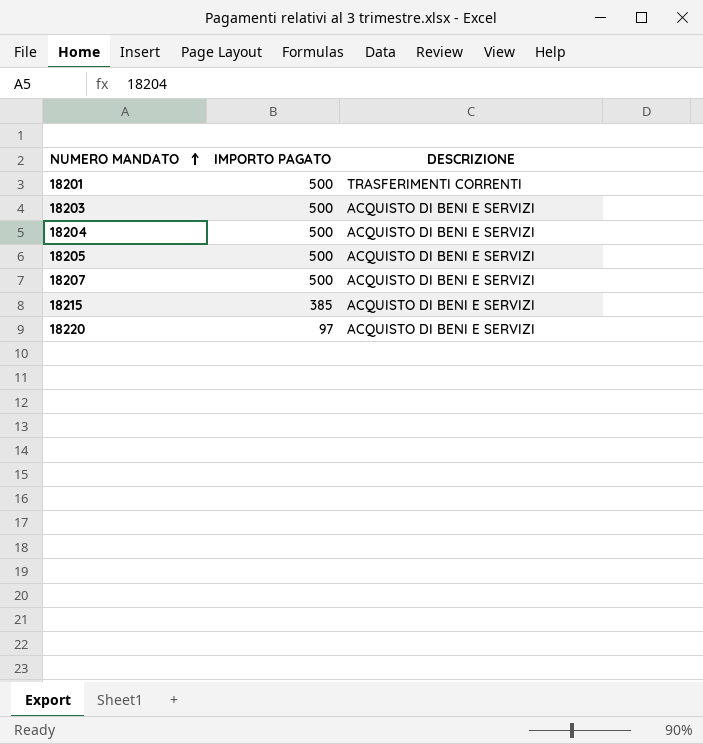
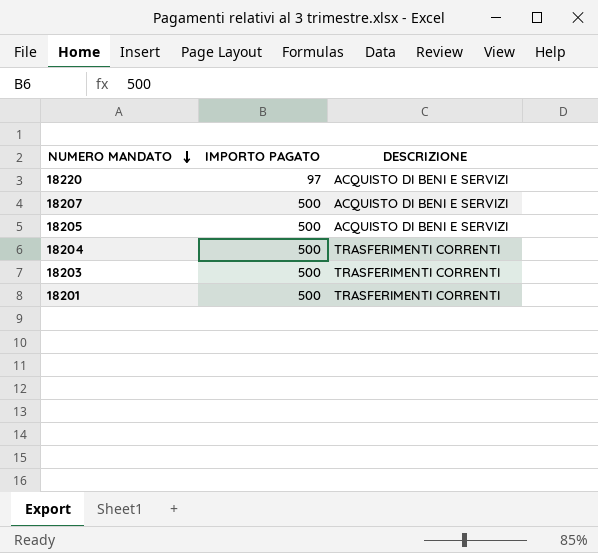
row order: NUMERO MANDATO ascending -> NUMERO MANDATO descending
row 18215: 385 | ACQUISTO DI BENI E SERVIZI -> none
18204 | DESCRIZIONE: ACQUISTO DI BENI E SERVIZI -> TRASFERIMENTI CORRENTI
18203 | DESCRIZIONE: ACQUISTO DI BENI E SERVIZI -> TRASFERIMENTI CORRENTI

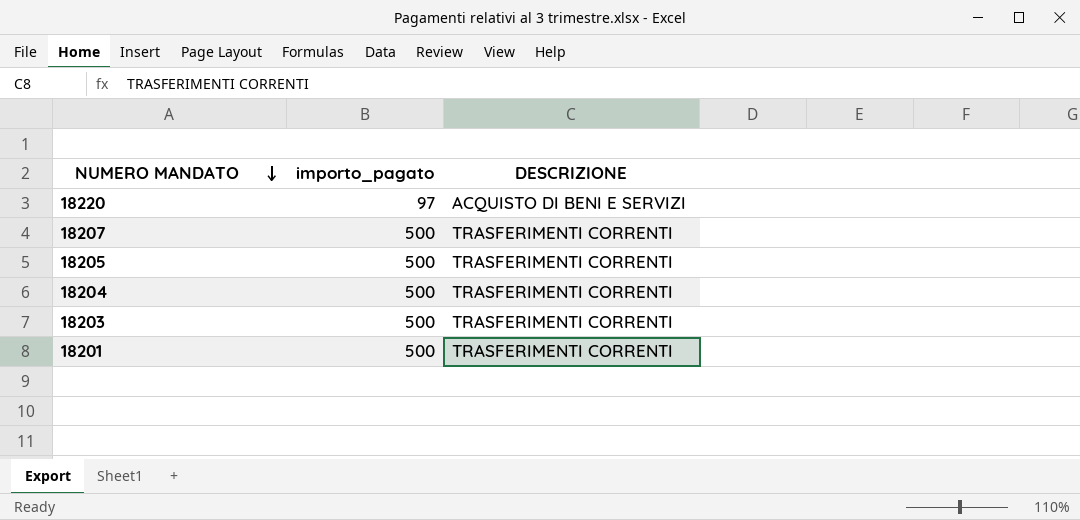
column name: IMPORTO PAGATO -> importo_pagato
18207 | DESCRIZIONE: ACQUISTO DI BENI E SERVIZI -> TRASFERIMENTI CORRENTI
18205 | DESCRIZIONE: ACQUISTO DI BENI E SERVIZI -> TRASFERIMENTI CORRENTI

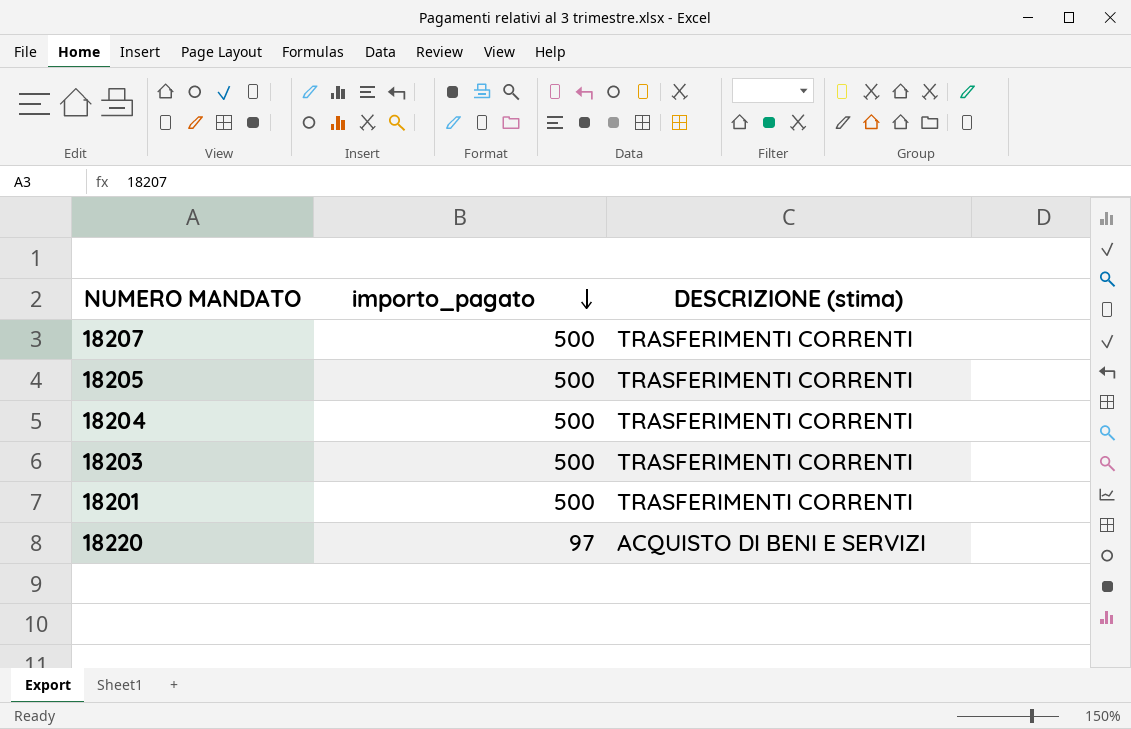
row order: NUMERO MANDATO descending -> importo_pagato descending
column name: DESCRIZIONE -> DESCRIZIONE (stima)

